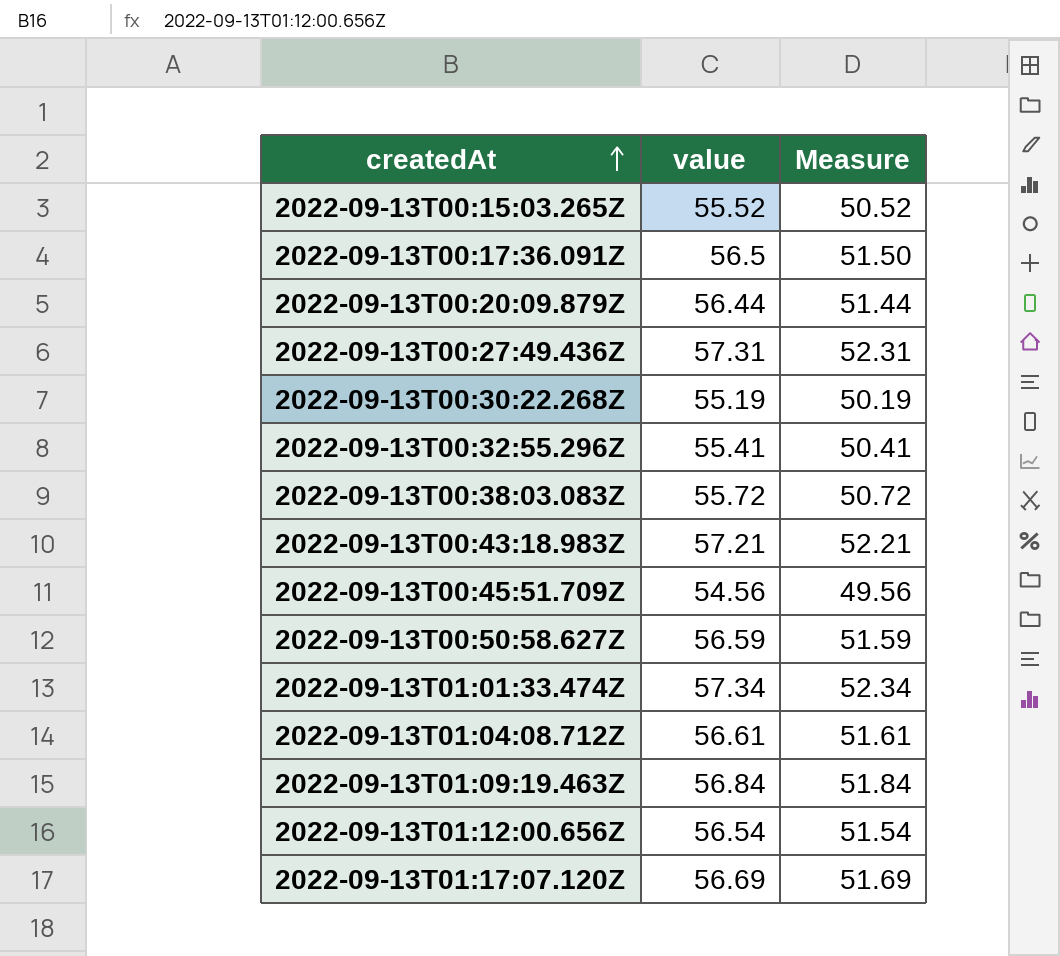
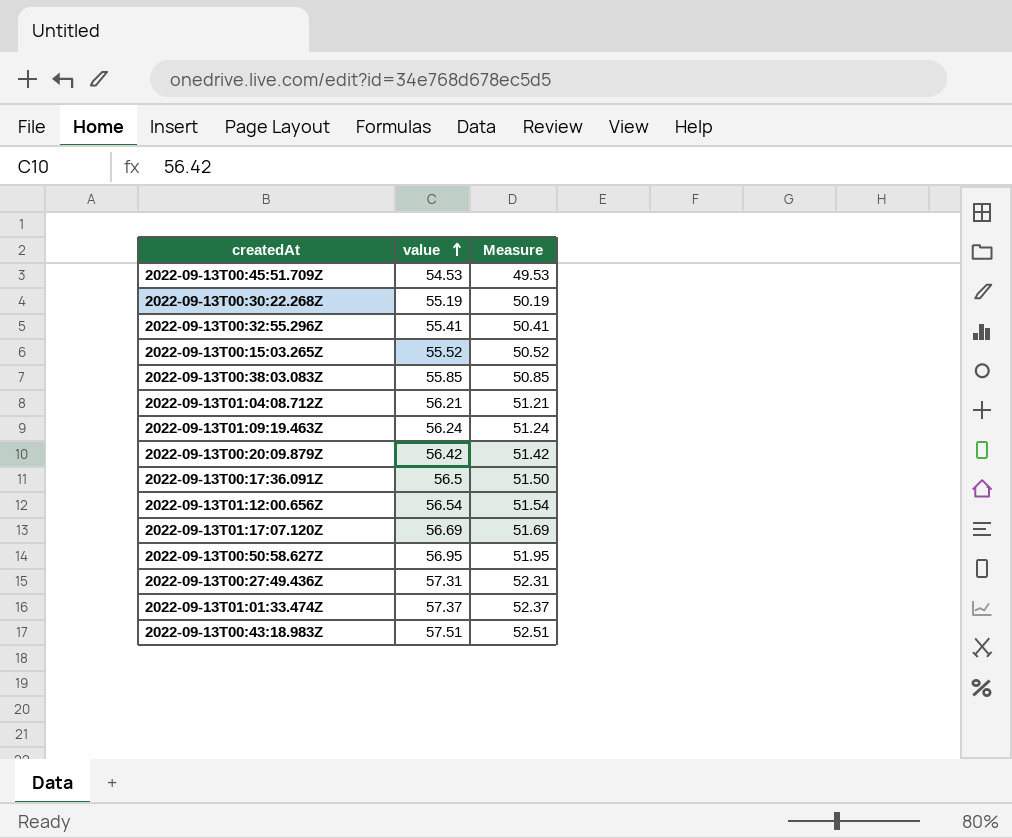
row order: createdAt ascending -> value ascending
2022-09-13T00:45:51.709Z | value: 54.56 -> 54.53
2022-09-13T00:45:51.709Z | Measure: 49.56 -> 49.53
2022-09-13T00:38:03.083Z | value: 55.72 -> 55.85
2022-09-13T00:38:03.083Z | Measure: 50.72 -> 50.85
2022-09-13T01:04:08.712Z | value: 56.61 -> 56.21
2022-09-13T01:04:08.712Z | Measure: 51.61 -> 51.21
2022-09-13T01:09:19.463Z | value: 56.84 -> 56.24
2022-09-13T01:09:19.463Z | Measure: 51.84 -> 51.24
2022-09-13T00:20:09.879Z | value: 56.44 -> 56.42
2022-09-13T00:20:09.879Z | Measure: 51.44 -> 51.42
2022-09-13T00:50:58.627Z | value: 56.59 -> 56.95
2022-09-13T00:50:58.627Z | Measure: 51.59 -> 51.95
2022-09-13T01:01:33.474Z | value: 57.34 -> 57.37
2022-09-13T01:01:33.474Z | Measure: 52.34 -> 52.37
2022-09-13T00:43:18.983Z | value: 57.21 -> 57.51
2022-09-13T00:43:18.983Z | Measure: 52.21 -> 52.51

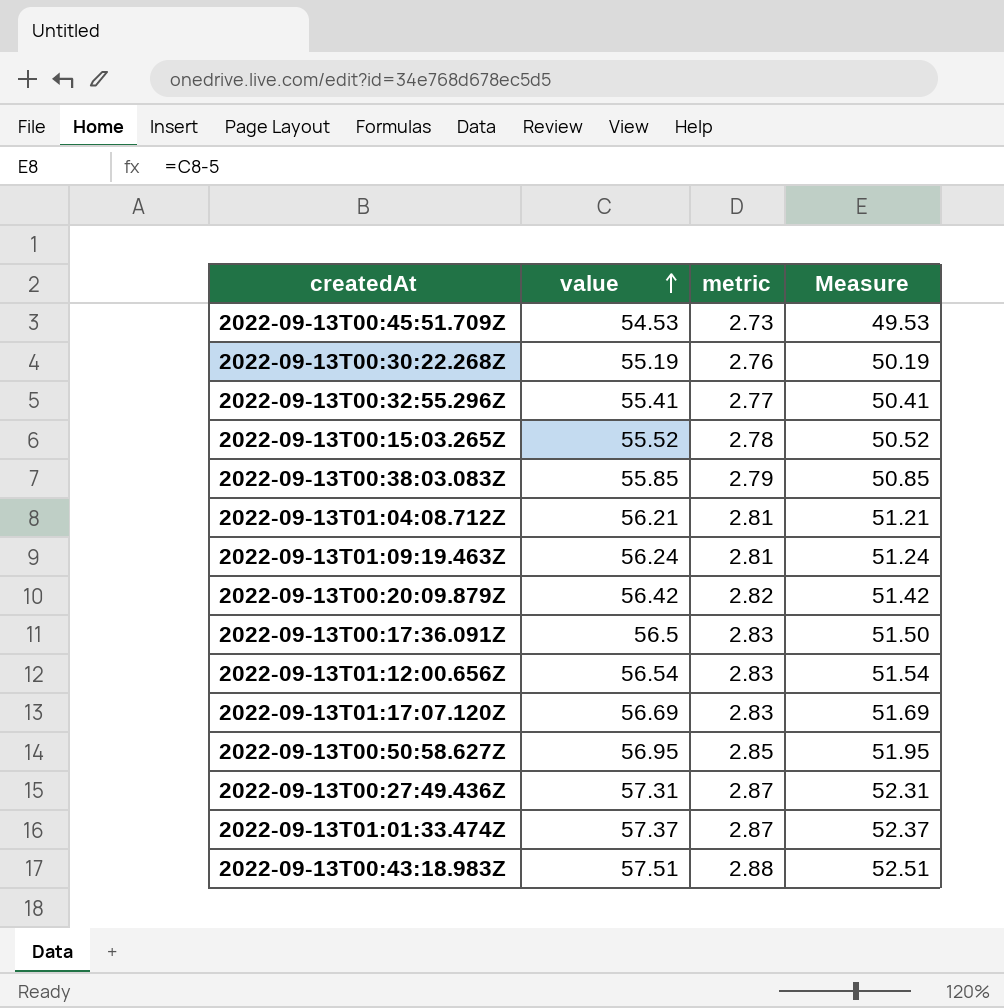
column metric | formula: none -> [value] * 0.05

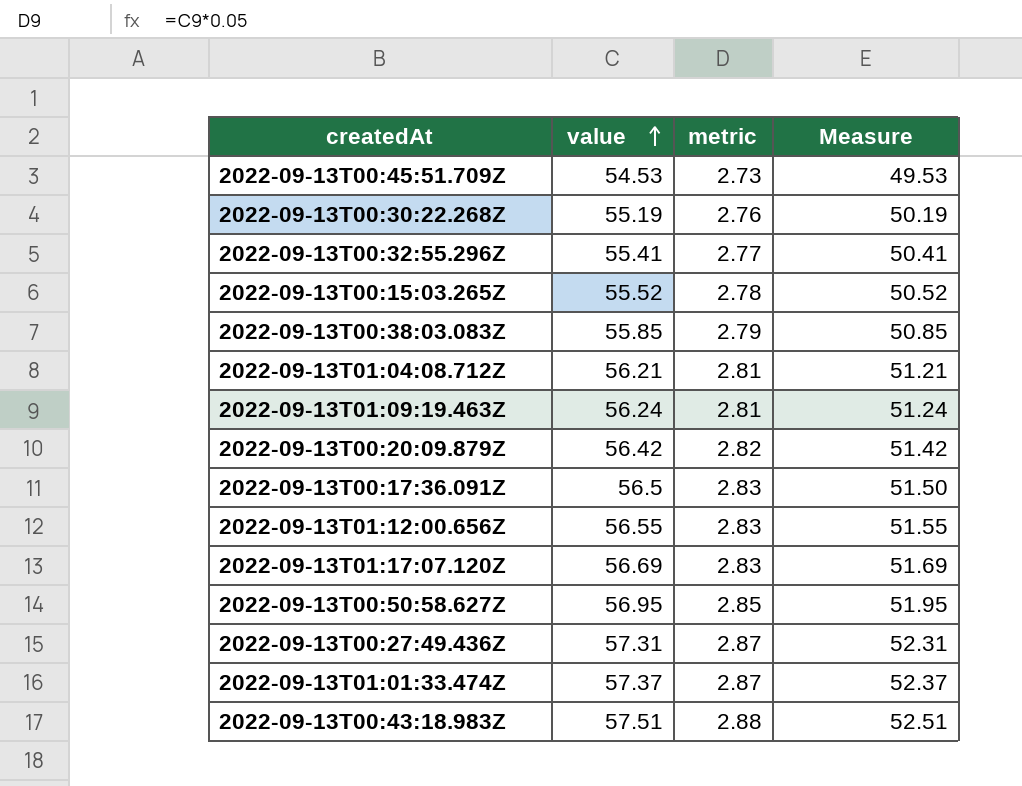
2022-09-13T01:12:00.656Z | value: 56.54 -> 56.55
2022-09-13T01:12:00.656Z | Measure: 51.54 -> 51.55

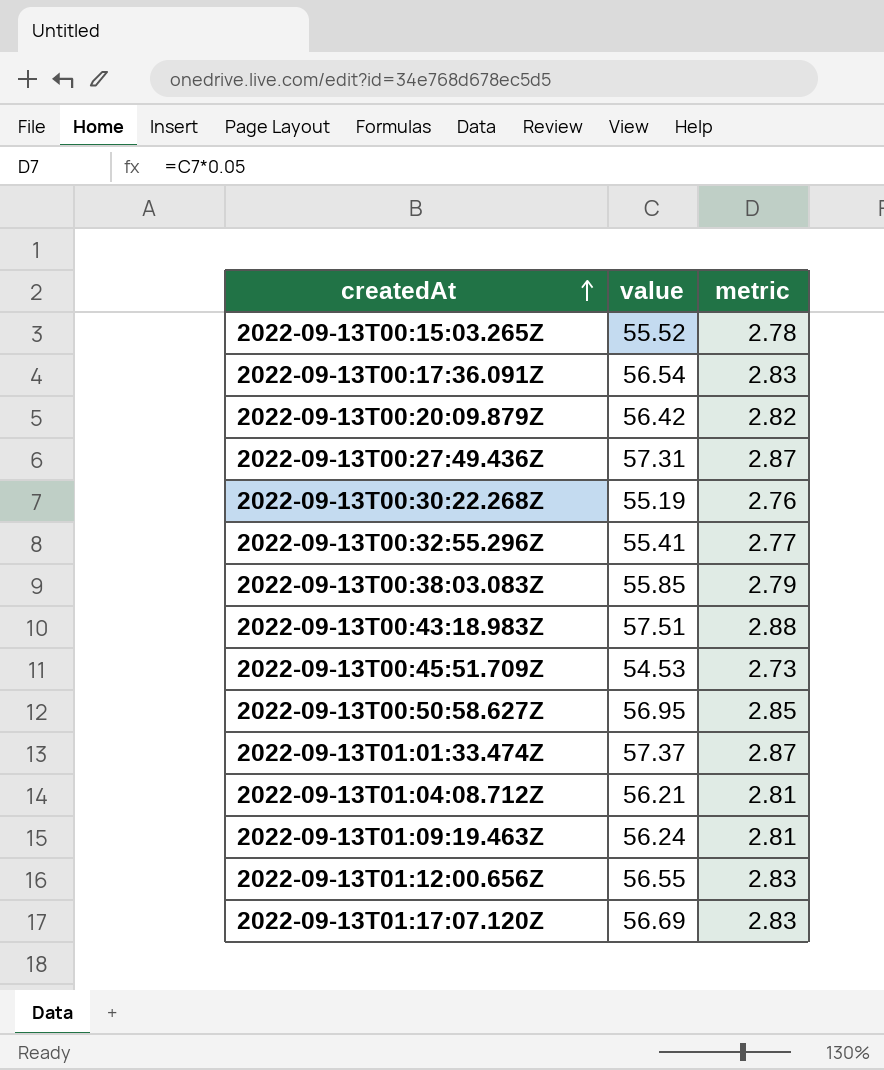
row order: value ascending -> createdAt ascending
column Measure | formula: [value] - 5 -> none
2022-09-13T00:17:36.091Z | value: 56.5 -> 56.54

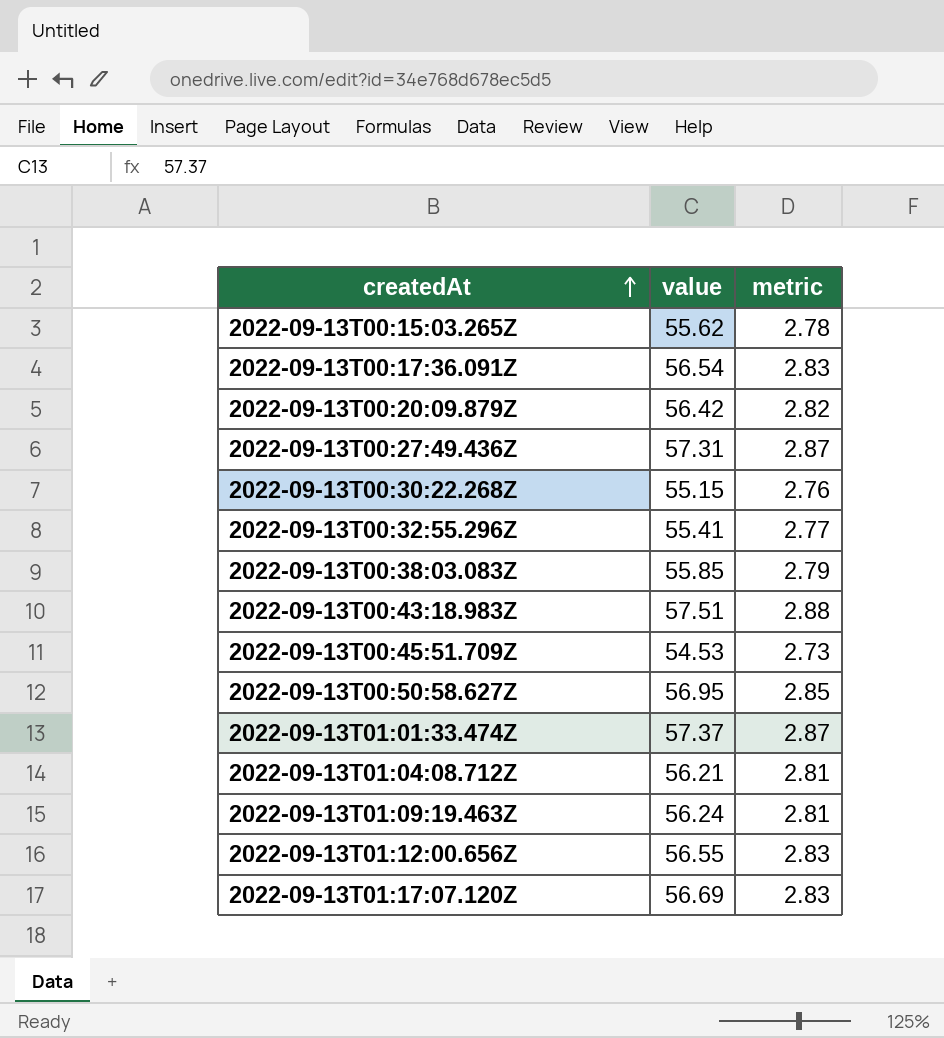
2022-09-13T00:15:03.265Z | value: 55.52 -> 55.62
2022-09-13T00:30:22.268Z | value: 55.19 -> 55.15

